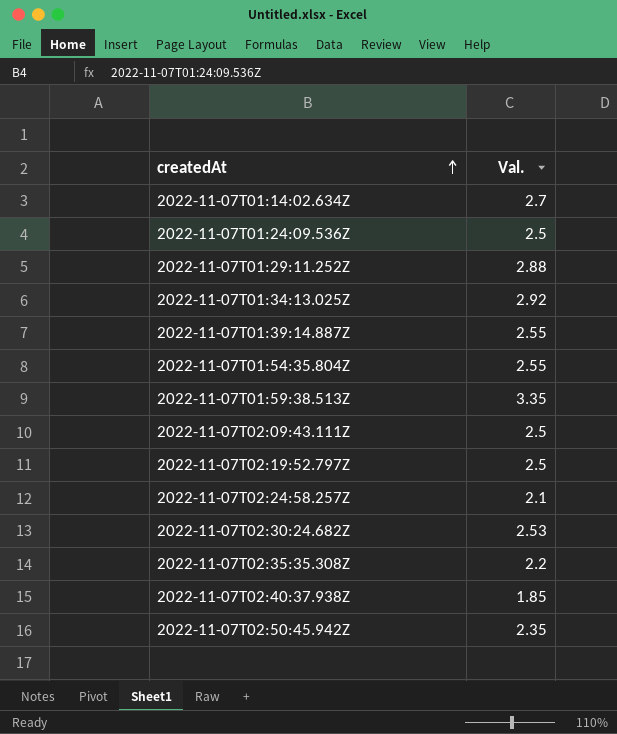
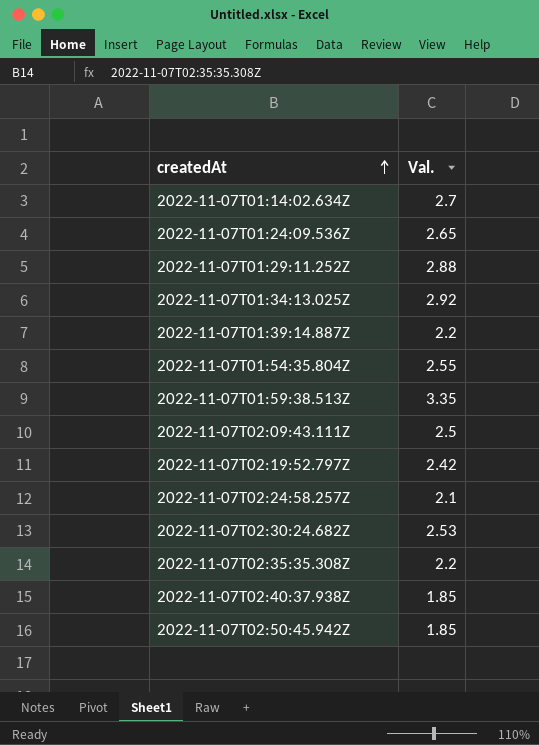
2022-11-07T01:24:09.536Z | Val.: 2.5 -> 2.65
2022-11-07T01:39:14.887Z | Val.: 2.55 -> 2.2
2022-11-07T02:19:52.797Z | Val.: 2.5 -> 2.42
2022-11-07T02:50:45.942Z | Val.: 2.35 -> 1.85

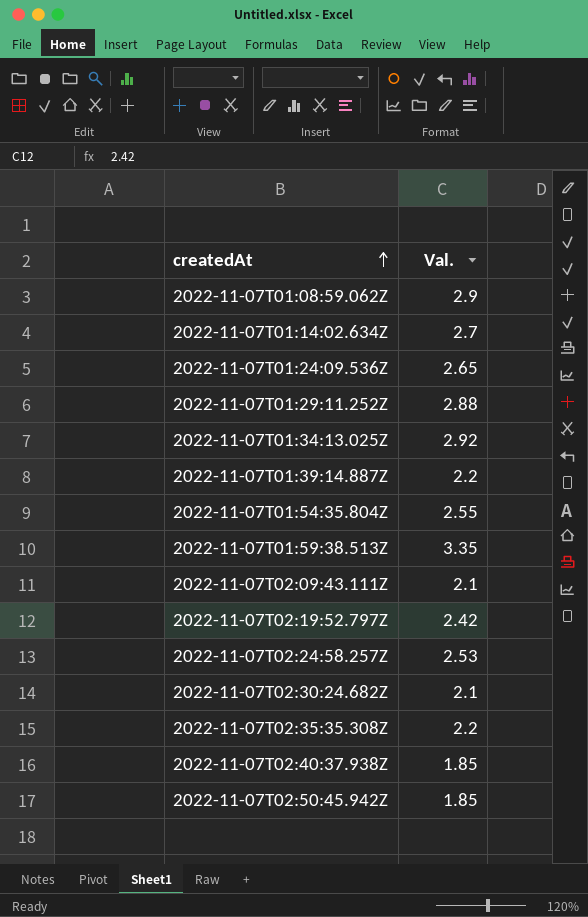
row 2022-11-07T01:08:59.062Z: none -> 2.9
2022-11-07T02:09:43.111Z | Val.: 2.5 -> 2.1
2022-11-07T02:24:58.257Z | Val.: 2.1 -> 2.53
2022-11-07T02:30:24.682Z | Val.: 2.53 -> 2.1

